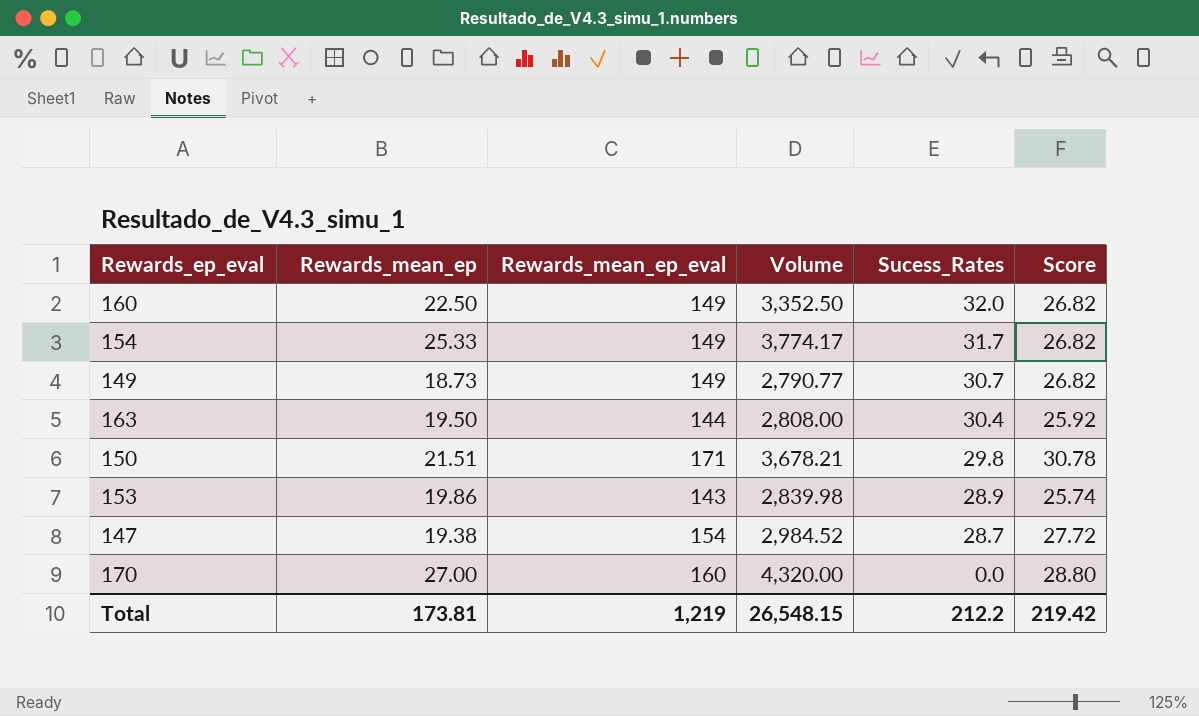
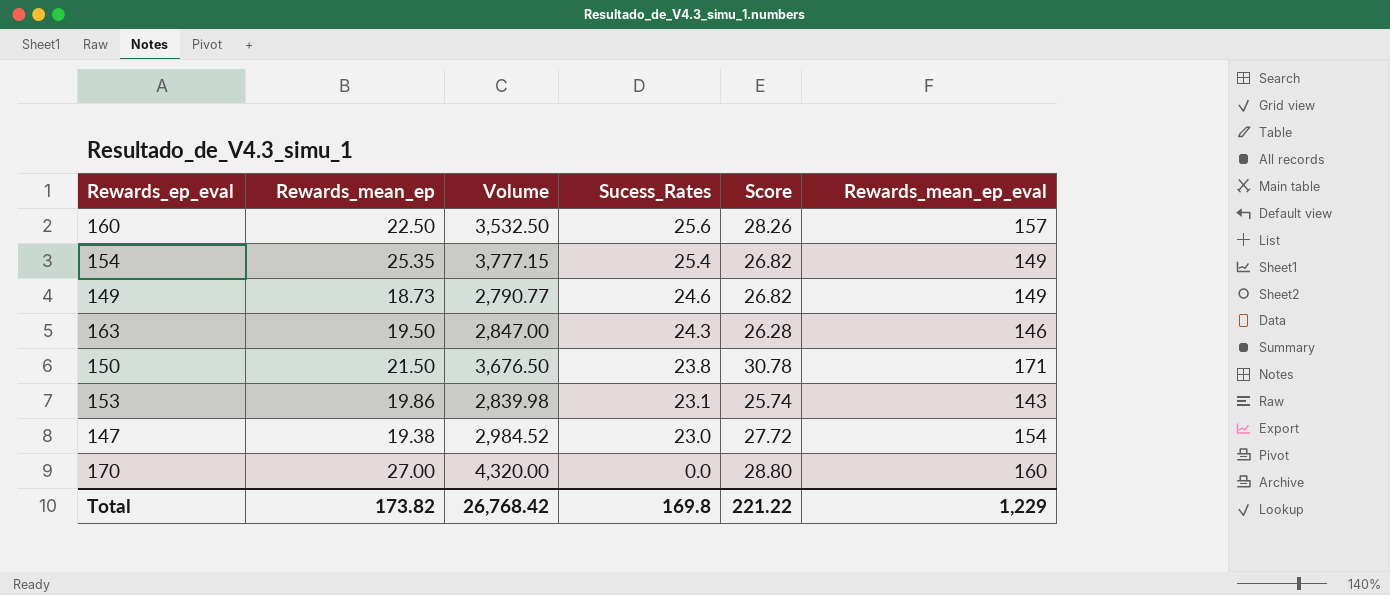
column Rewards_mean_ep_eval | position: 3 -> 6
160 | Volume: 3,352.50 -> 3,532.50
160 | Sucess_Rates: 32.0 -> 25.6
160 | Score: 26.82 -> 28.26
160 | Rewards_mean_ep_eval: 149 -> 157
154 | Rewards_mean_ep: 25.33 -> 25.35
154 | Volume: 3,774.17 -> 3,777.15
154 | Sucess_Rates: 31.7 -> 25.4
149 | Sucess_Rates: 30.7 -> 24.6
163 | Volume: 2,808.00 -> 2,847.00
163 | Sucess_Rates: 30.4 -> 24.3
163 | Score: 25.92 -> 26.28
163 | Rewards_mean_ep_eval: 144 -> 146
150 | Rewards_mean_ep: 21.51 -> 21.50
150 | Volume: 3,678.21 -> 3,676.50
150 | Sucess_Rates: 29.8 -> 23.8
153 | Sucess_Rates: 28.9 -> 23.1
147 | Sucess_Rates: 28.7 -> 23.0
Total | Rewards_mean_ep: 173.81 -> 173.82
Total | Volume: 26,548.15 -> 26,768.42
Total | Sucess_Rates: 212.2 -> 169.8
Total | Score: 219.42 -> 221.22
Total | Rewards_mean_ep_eval: 1,219 -> 1,229

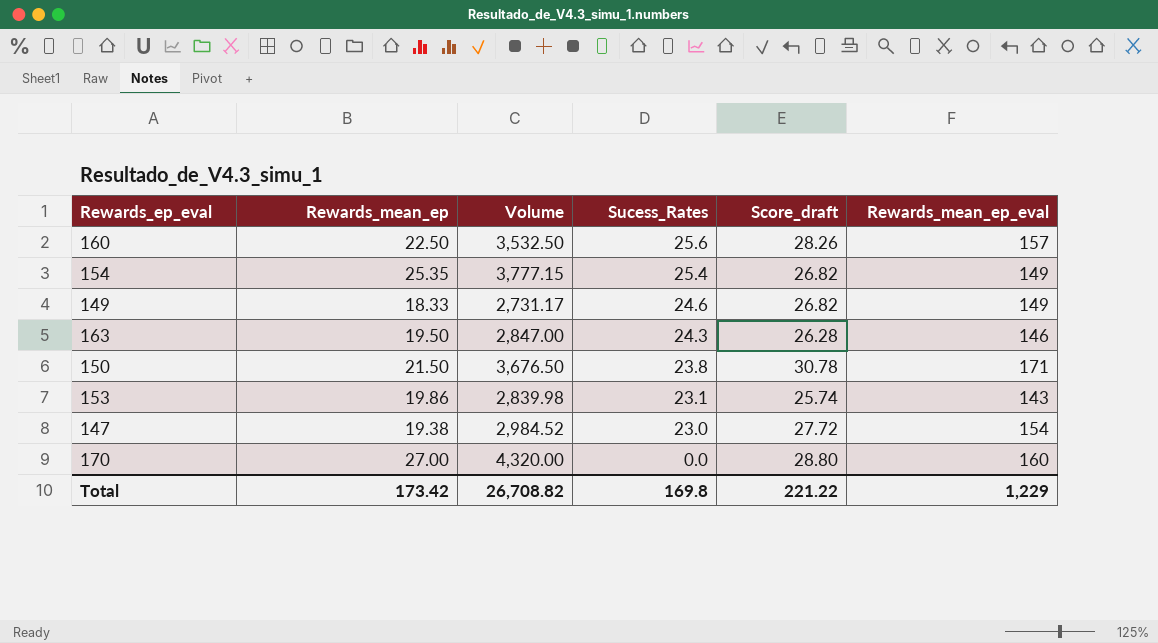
column name: Score -> Score_draft
149 | Rewards_mean_ep: 18.73 -> 18.33
149 | Volume: 2,790.77 -> 2,731.17
Total | Rewards_mean_ep: 173.82 -> 173.42
Total | Volume: 26,768.42 -> 26,708.82

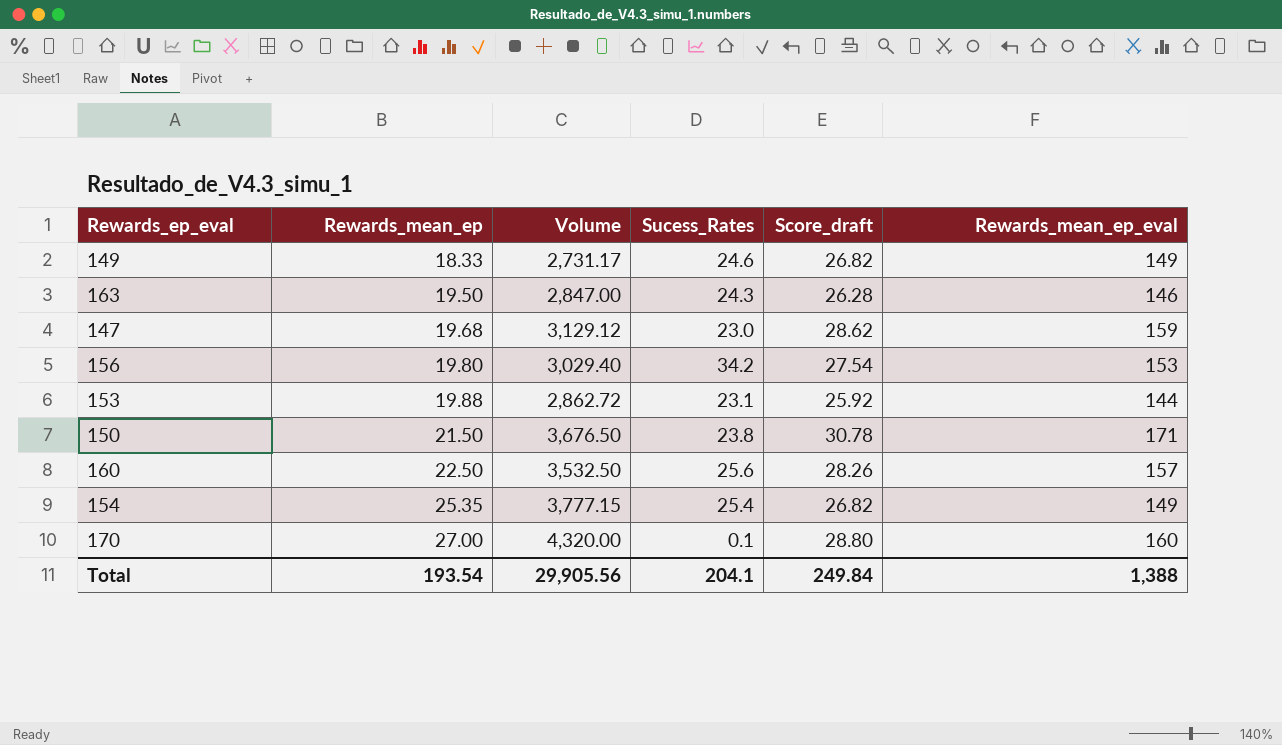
row order: Sucess_Rates descending -> Rewards_mean_ep ascending
147 | Rewards_mean_ep: 19.38 -> 19.68
147 | Volume: 2,984.52 -> 3,129.12
147 | Score_draft: 27.72 -> 28.62
147 | Rewards_mean_ep_eval: 154 -> 159
row 156: none -> 19.80 | 3,029.40 | 34.2 | 27.54 | 153
153 | Rewards_mean_ep: 19.86 -> 19.88
153 | Volume: 2,839.98 -> 2,862.72
153 | Score_draft: 25.74 -> 25.92
153 | Rewards_mean_ep_eval: 143 -> 144
170 | Sucess_Rates: 0.0 -> 0.1
Total | Rewards_mean_ep: 173.42 -> 193.54
Total | Volume: 26,708.82 -> 29,905.56
Total | Sucess_Rates: 169.8 -> 204.1
Total | Score_draft: 221.22 -> 249.84
Total | Rewards_mean_ep_eval: 1,229 -> 1,388

